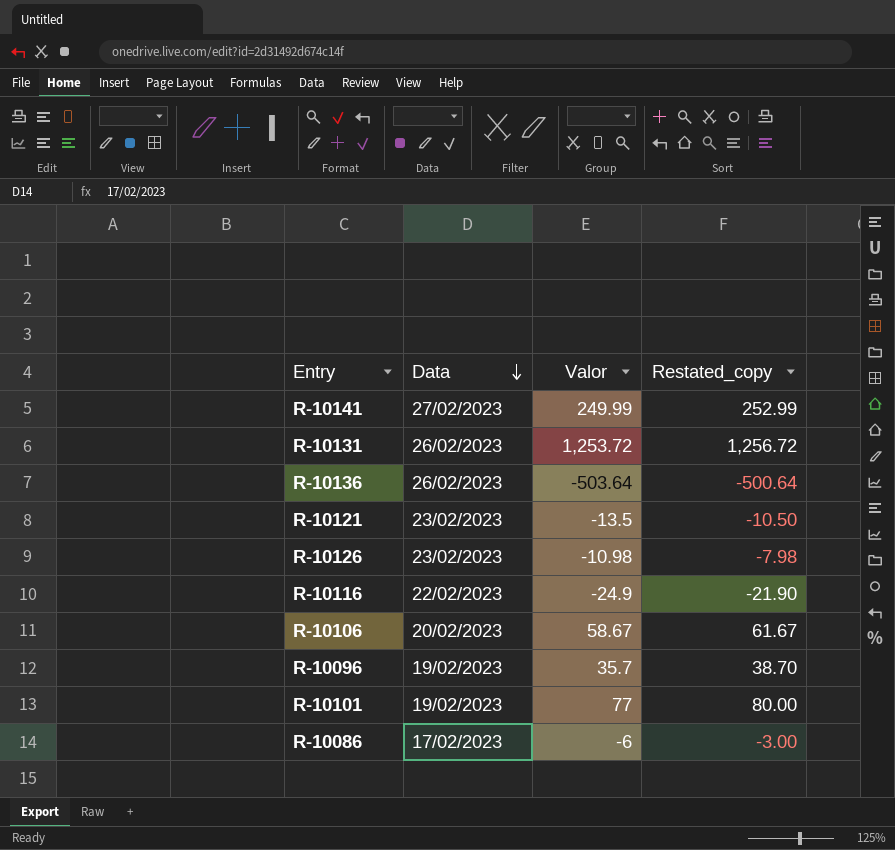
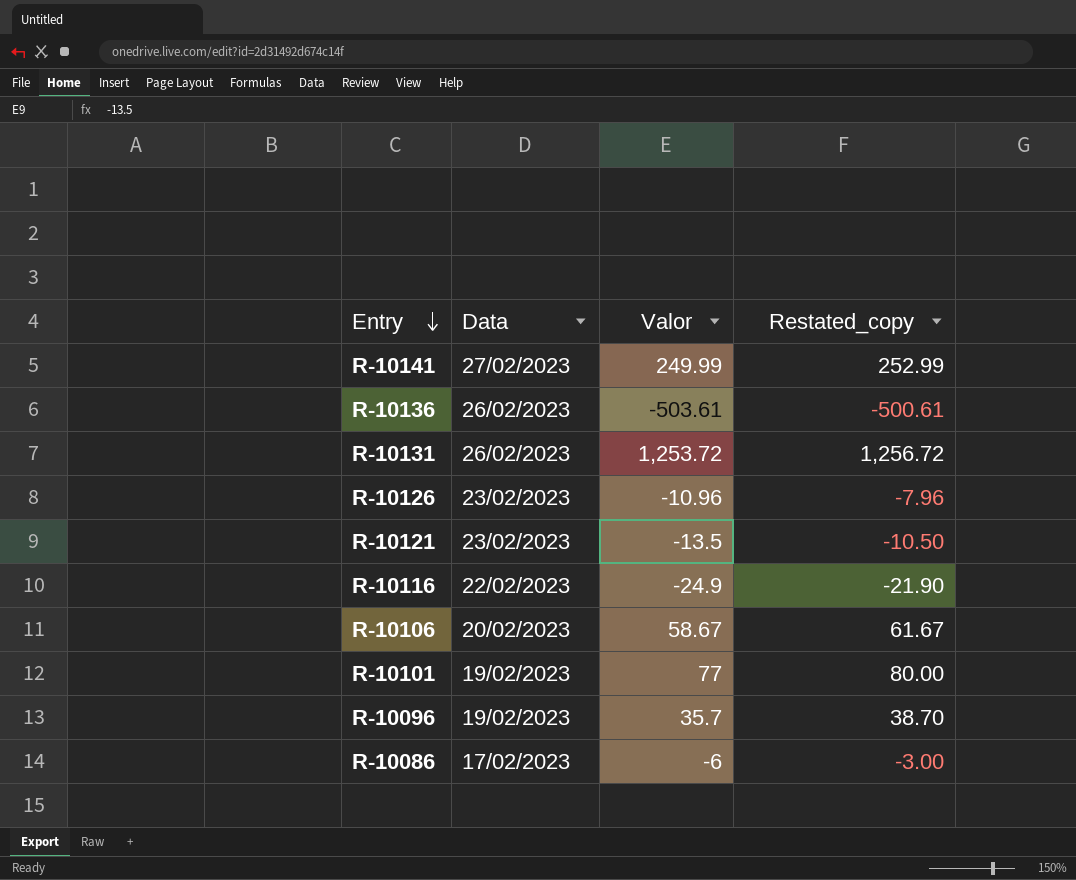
row order: Data descending -> Entry descending
R-10136 | Valor: -503.64 -> -503.61
R-10136 | Restated_copy: -500.64 -> -500.61
R-10126 | Valor: -10.98 -> -10.96
R-10126 | Restated_copy: -7.98 -> -7.96

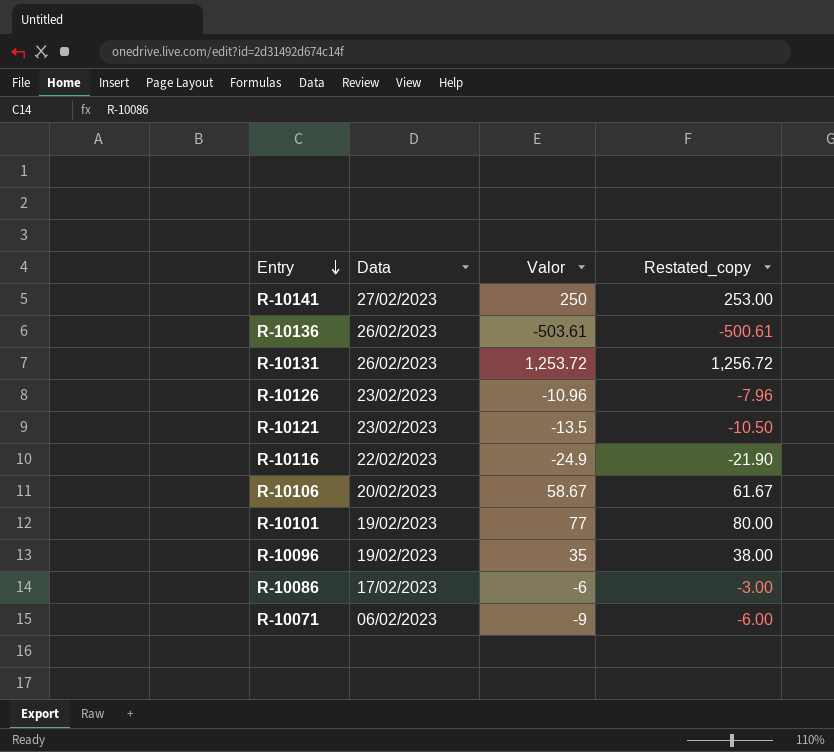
R-10141 | Valor: 249.99 -> 250
R-10141 | Restated_copy: 252.99 -> 253.00
R-10096 | Valor: 35.7 -> 35
R-10096 | Restated_copy: 38.70 -> 38.00
row R-10071: none -> 06/02/2023 | -9 | -6.00

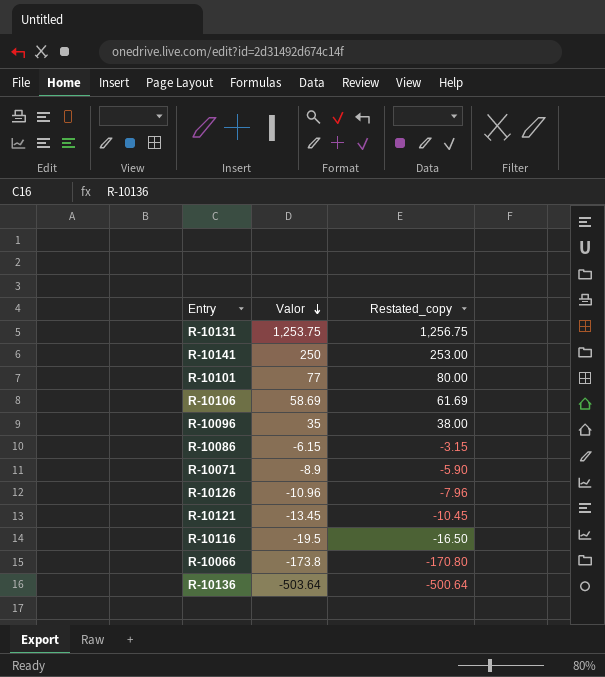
row order: Entry descending -> Valor descending
column Data | position: 2 -> none
R-10131 | Valor: 1,253.72 -> 1,253.75
R-10131 | Restated_copy: 1,256.72 -> 1,256.75
R-10106 | Valor: 58.67 -> 58.69
R-10106 | Restated_copy: 61.67 -> 61.69
R-10086 | Valor: -6 -> -6.15
R-10086 | Restated_copy: -3.00 -> -3.15
R-10071 | Valor: -9 -> -8.9
R-10071 | Restated_copy: -6.00 -> -5.90
R-10121 | Valor: -13.5 -> -13.45
R-10121 | Restated_copy: -10.50 -> -10.45
R-10116 | Valor: -24.9 -> -19.5
R-10116 | Restated_copy: -21.90 -> -16.50
row R-10066: none -> -173.8 | -170.80
R-10136 | Valor: -503.61 -> -503.64
R-10136 | Restated_copy: -500.61 -> -500.64

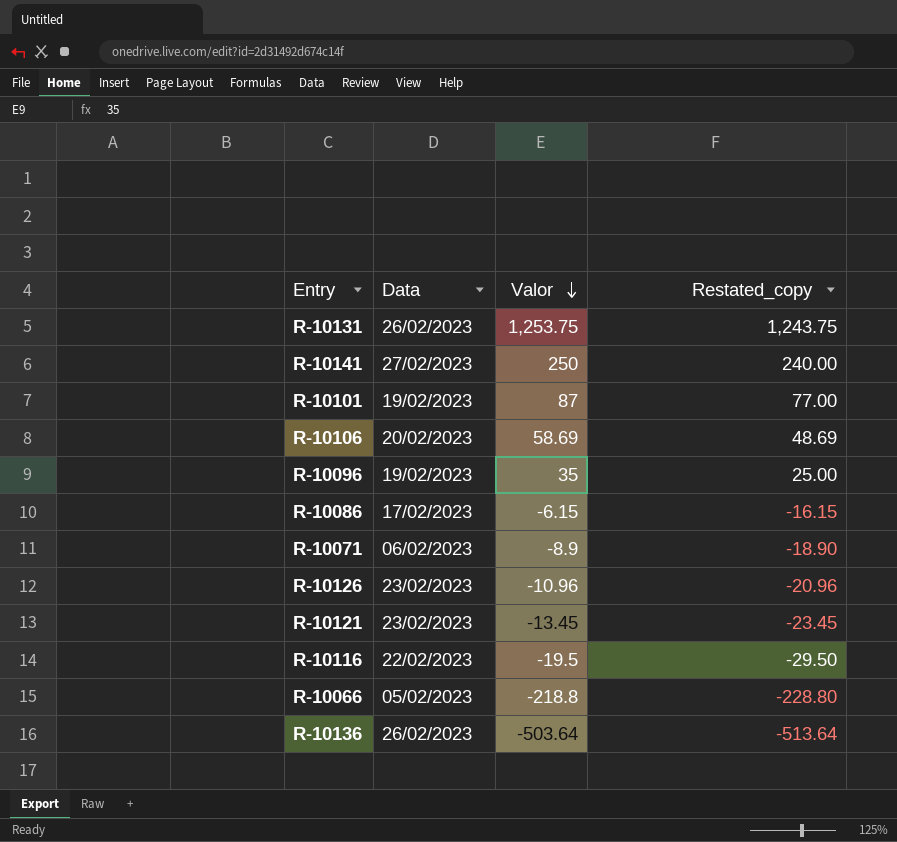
column Data | position: none -> 2
column Restated_copy | formula: [Valor] + 3 -> [Valor] - 10
R-10101 | Valor: 77 -> 87
R-10066 | Valor: -173.8 -> -218.8

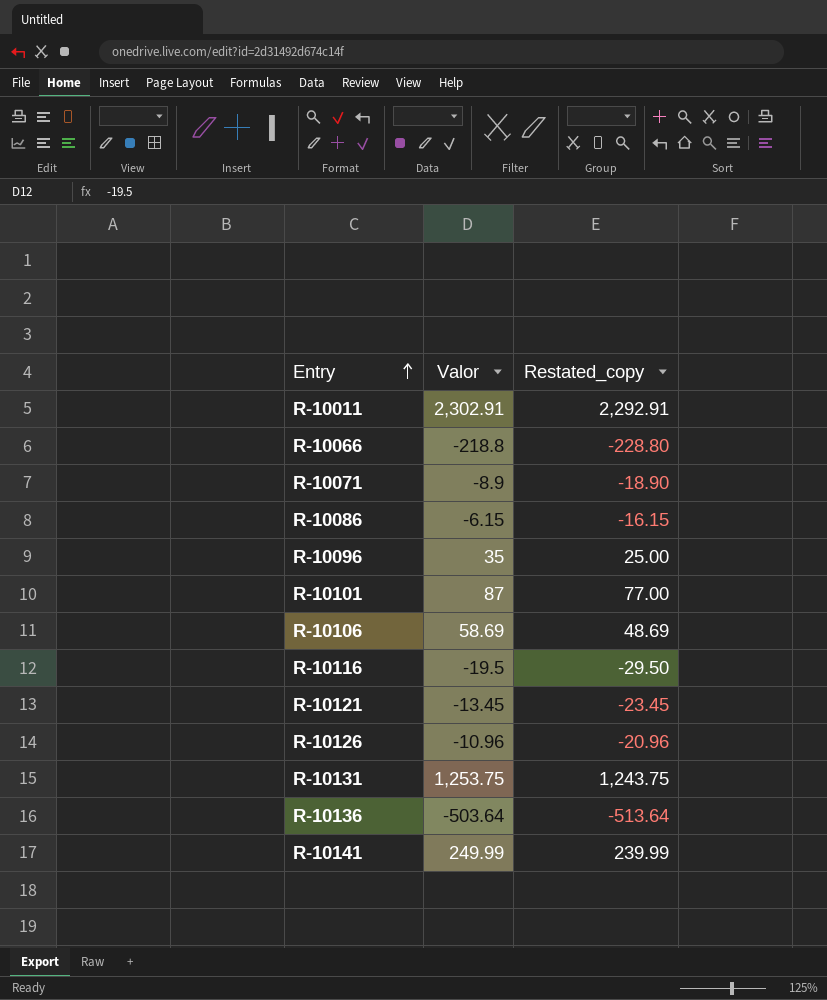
row order: Valor descending -> Entry ascending
column Data | position: 2 -> none
row R-10011: none -> 2,302.91 | 2,292.91
R-10141 | Valor: 250 -> 249.99
R-10141 | Restated_copy: 240.00 -> 239.99

